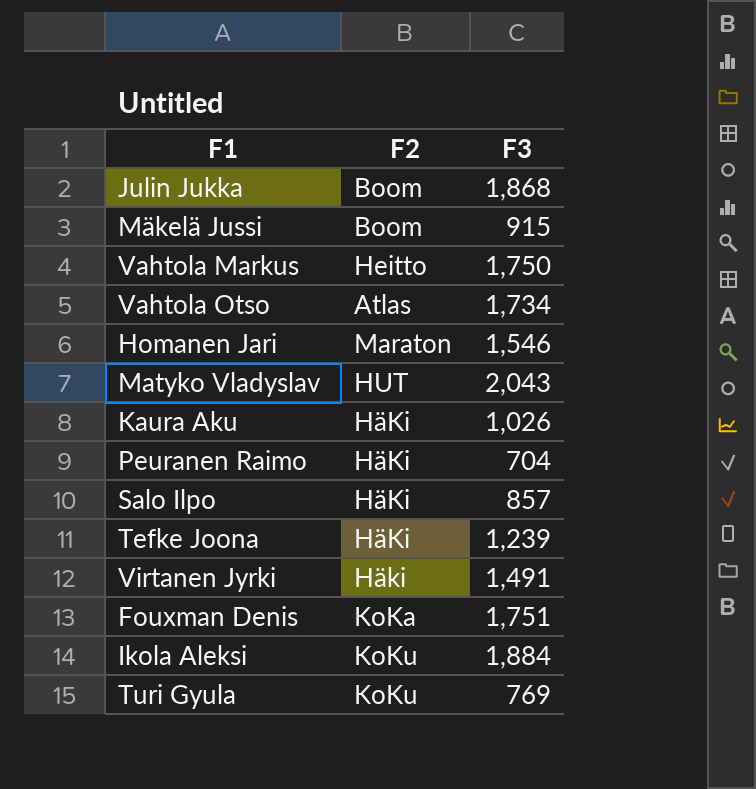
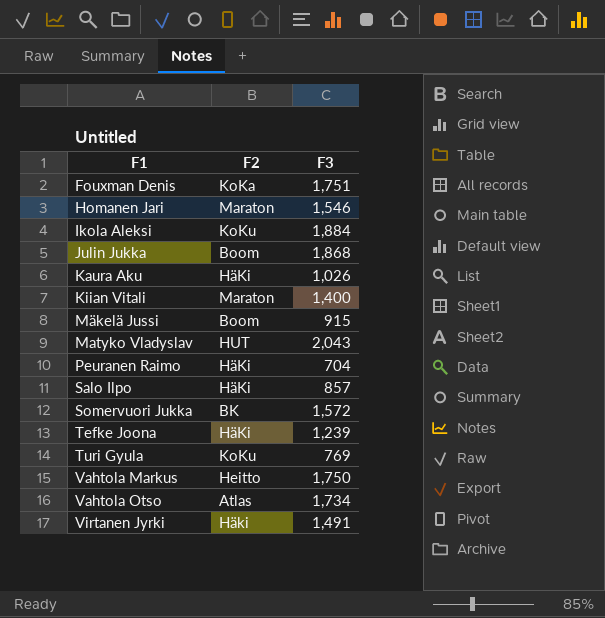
row order: none -> F1 ascending
row Kiian Vitali: none -> Maraton | 1,400
row Somervuori Jukka: none -> BK | 1,572

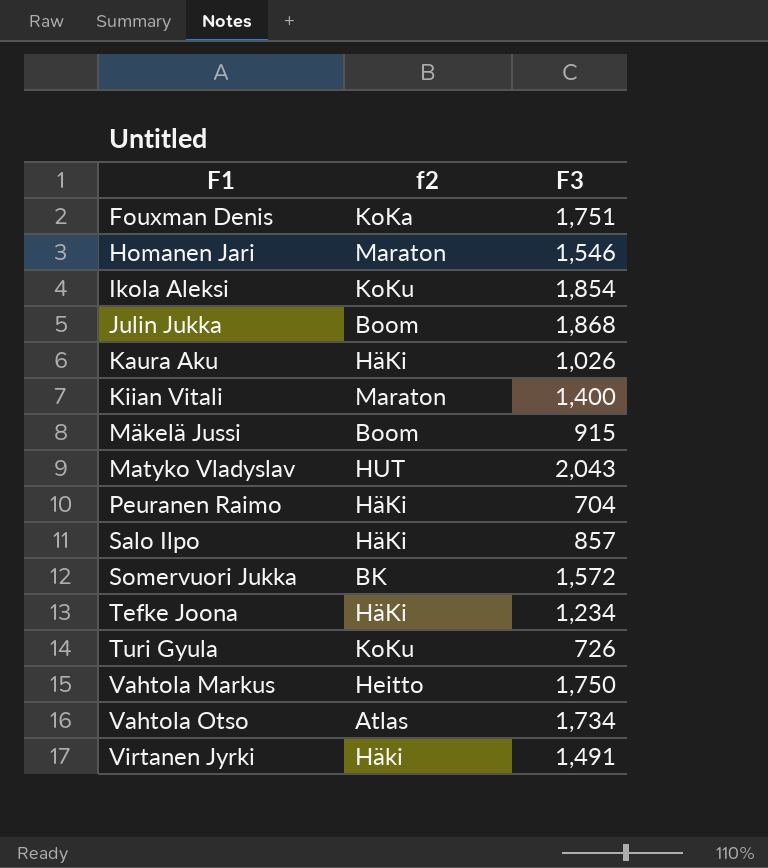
column name: F2 -> f2
Ikola Aleksi | F3: 1,884 -> 1,854
Tefke Joona | F3: 1,239 -> 1,234
Turi Gyula | F3: 769 -> 726

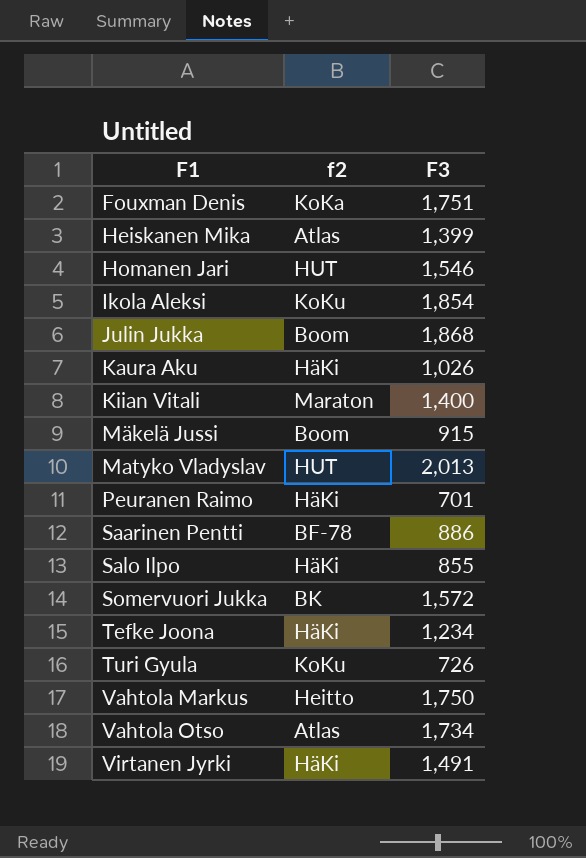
row Heiskanen Mika: none -> Atlas | 1,399
Homanen Jari | f2: Maraton -> HUT
Matyko Vladyslav | F3: 2,043 -> 2,013
Peuranen Raimo | F3: 704 -> 701
row Saarinen Pentti: none -> BF-78 | 886
Salo Ilpo | F3: 857 -> 855
Virtanen Jyrki | f2: Häki -> HäKi

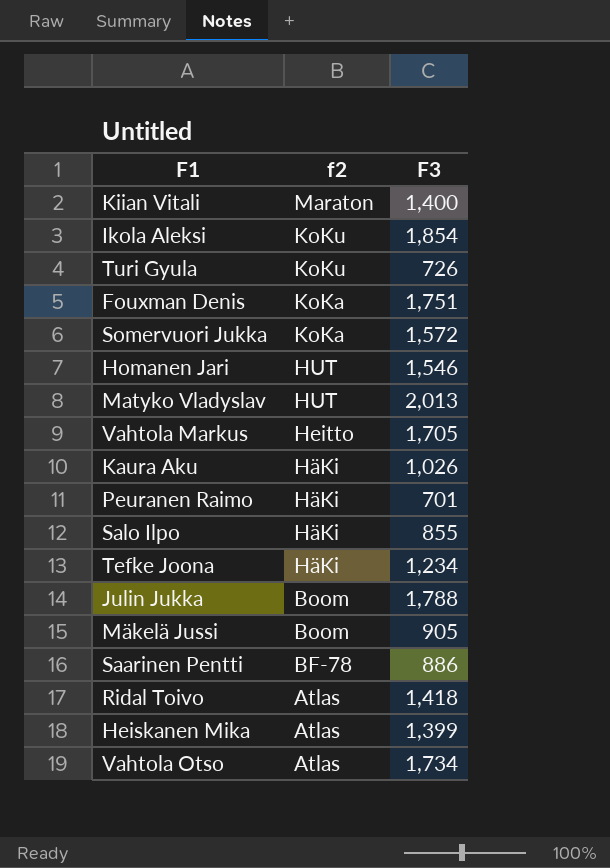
row order: F1 ascending -> f2 descending
row Virtanen Jyrki: HäKi | 1,491 -> none
Somervuori Jukka | f2: BK -> KoKa
Vahtola Markus | F3: 1,750 -> 1,705
Julin Jukka | F3: 1,868 -> 1,788
Mäkelä Jussi | F3: 915 -> 905
row Ridal Toivo: none -> Atlas | 1,418

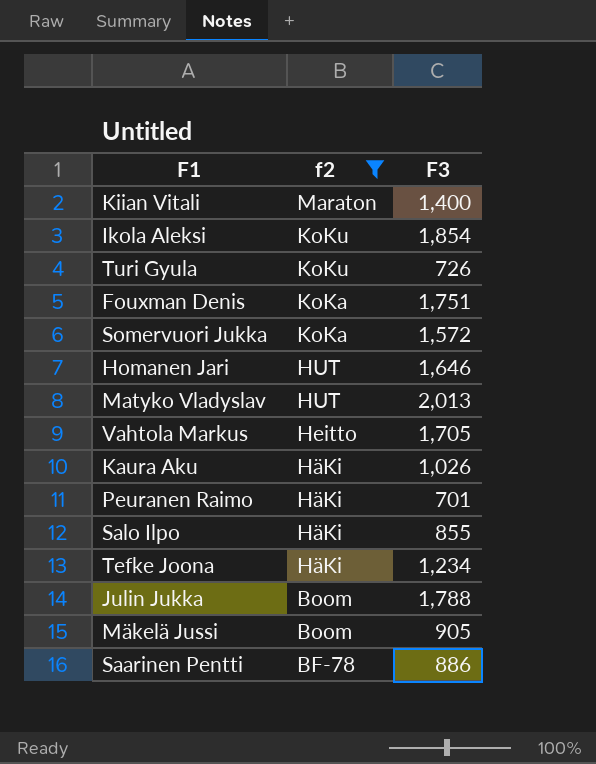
filter: none -> f2 != Atlas
Homanen Jari | F3: 1,546 -> 1,646

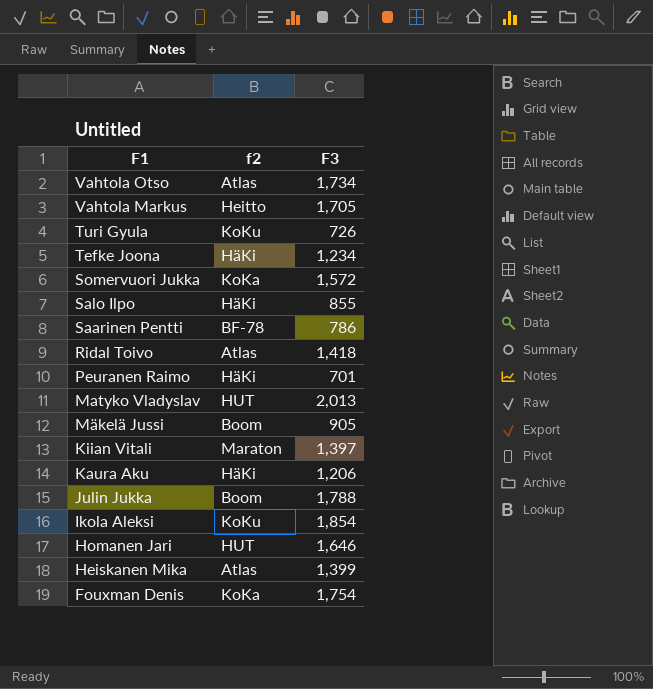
filter: f2 != Atlas -> none
row order: f2 descending -> F1 descending
Saarinen Pentti | F3: 886 -> 786
Kiian Vitali | F3: 1,400 -> 1,397
Kaura Aku | F3: 1,026 -> 1,206
Fouxman Denis | F3: 1,751 -> 1,754

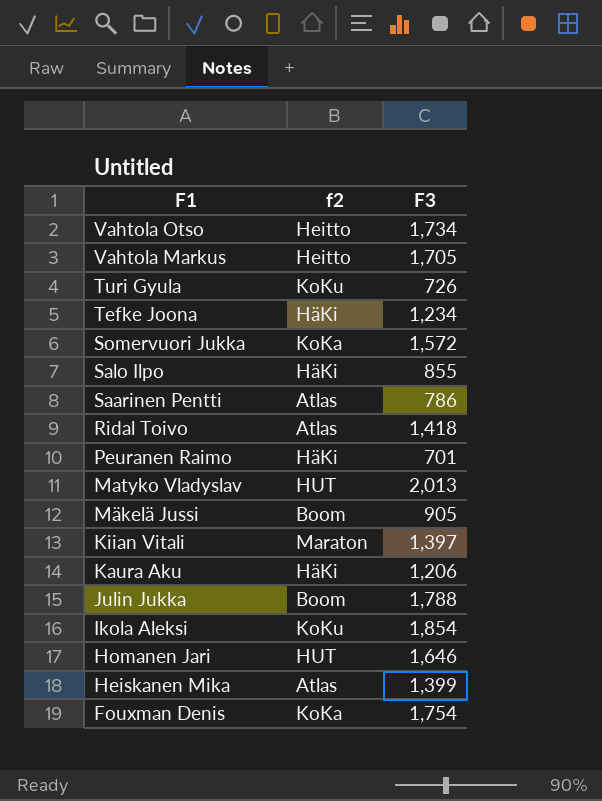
Vahtola Otso | f2: Atlas -> Heitto
Saarinen Pentti | f2: BF-78 -> Atlas

